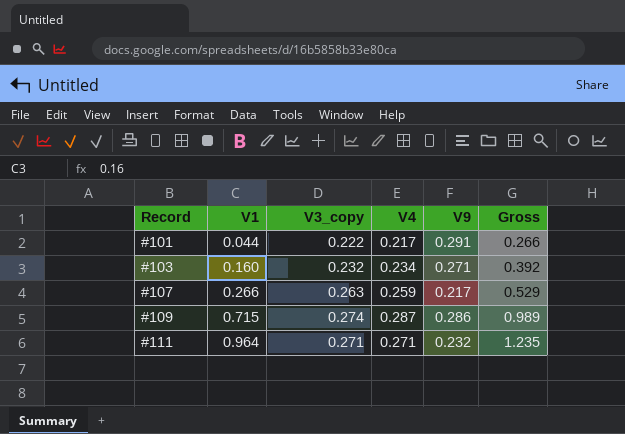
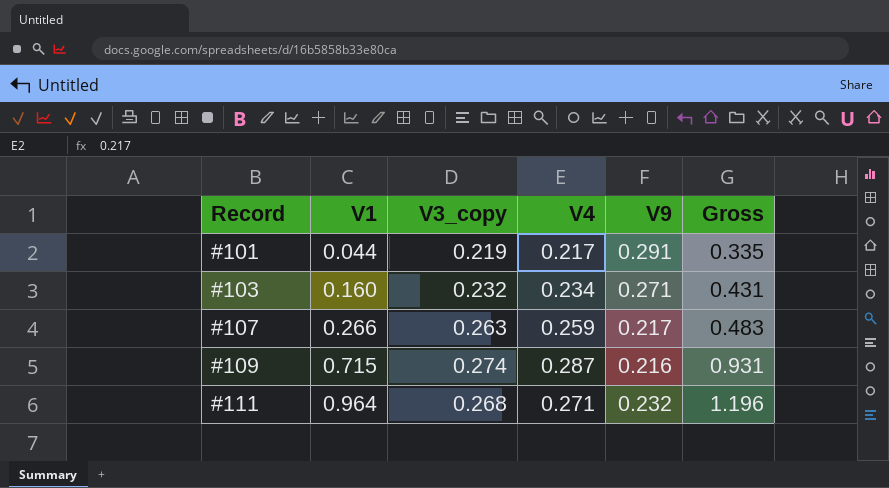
column Gross | formula: [V1] + [V3_copy] -> [V1] + [V9]
#101 | V3_copy: 0.222 -> 0.219
#109 | V9: 0.286 -> 0.216
#111 | V3_copy: 0.271 -> 0.268

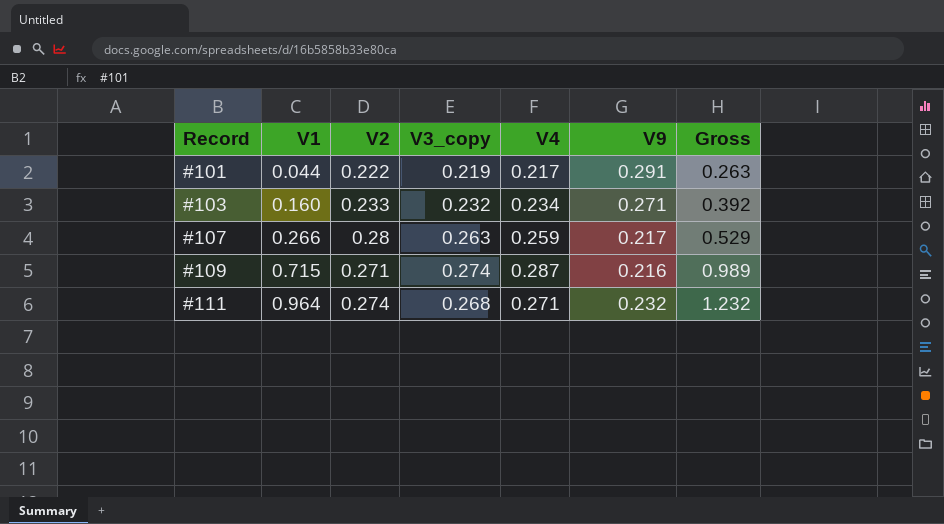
column V2 | position: none -> 3
column Gross | formula: [V1] + [V9] -> [V1] + [V3_copy]

